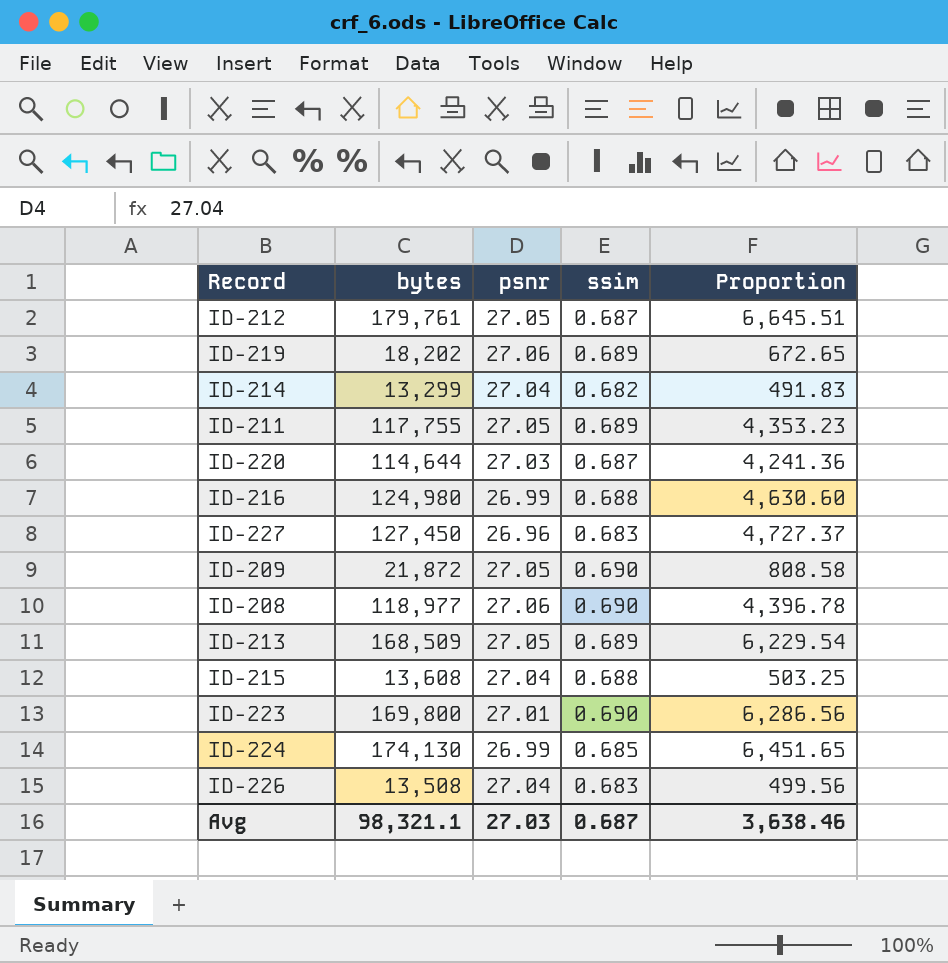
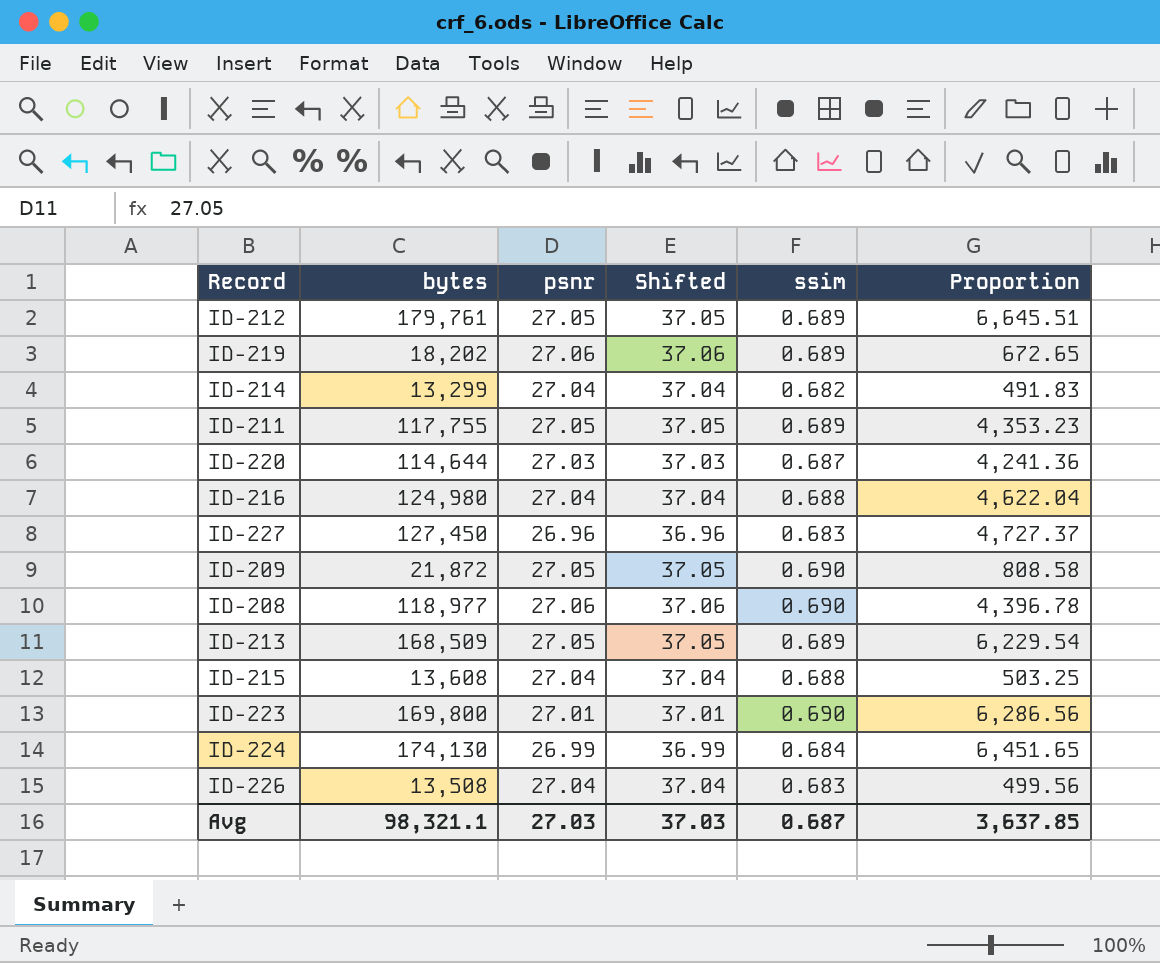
column Shifted | formula: none -> [psnr] + 10
ID-212 | ssim: 0.687 -> 0.689
ID-216 | psnr: 26.99 -> 27.04
ID-216 | Proportion: 4,630.60 -> 4,622.04
ID-224 | ssim: 0.685 -> 0.684
Avg | Proportion: 3,638.46 -> 3,637.85

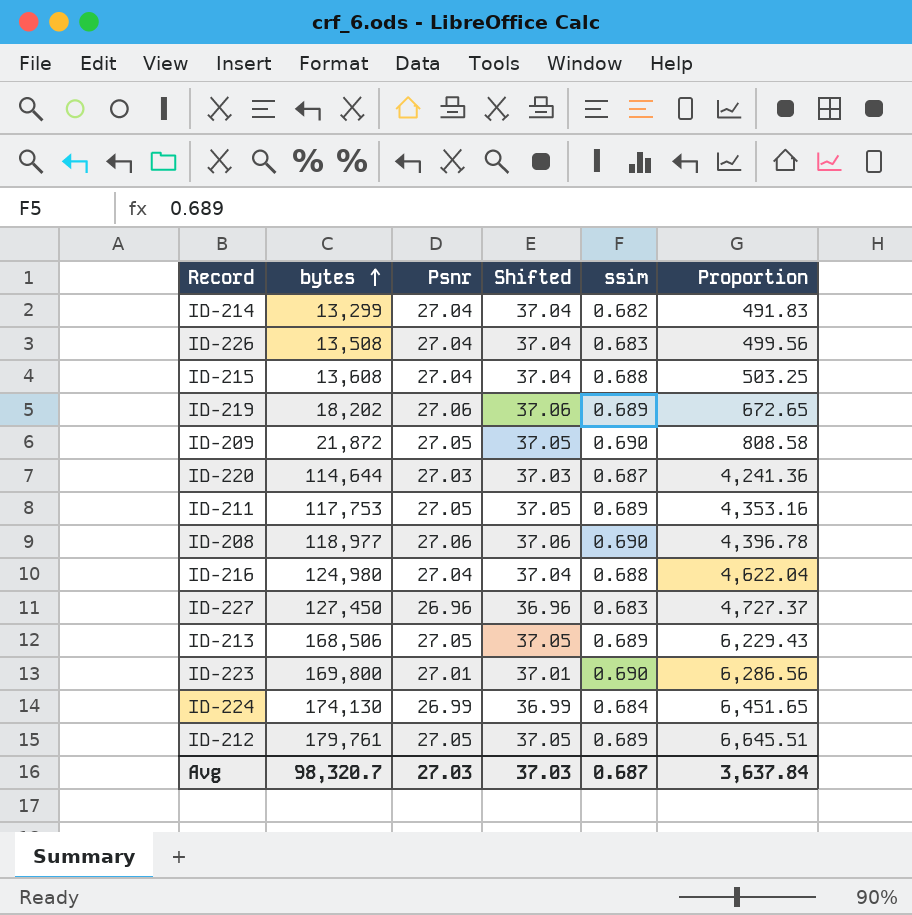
row order: none -> bytes ascending
column name: psnr -> Psnr
ID-211 | bytes: 117,755 -> 117,753
ID-211 | Proportion: 4,353.23 -> 4,353.16
ID-213 | bytes: 168,509 -> 168,506
ID-213 | Proportion: 6,229.54 -> 6,229.43
Avg | bytes: 98,321.1 -> 98,320.7
Avg | Proportion: 3,637.85 -> 3,637.84

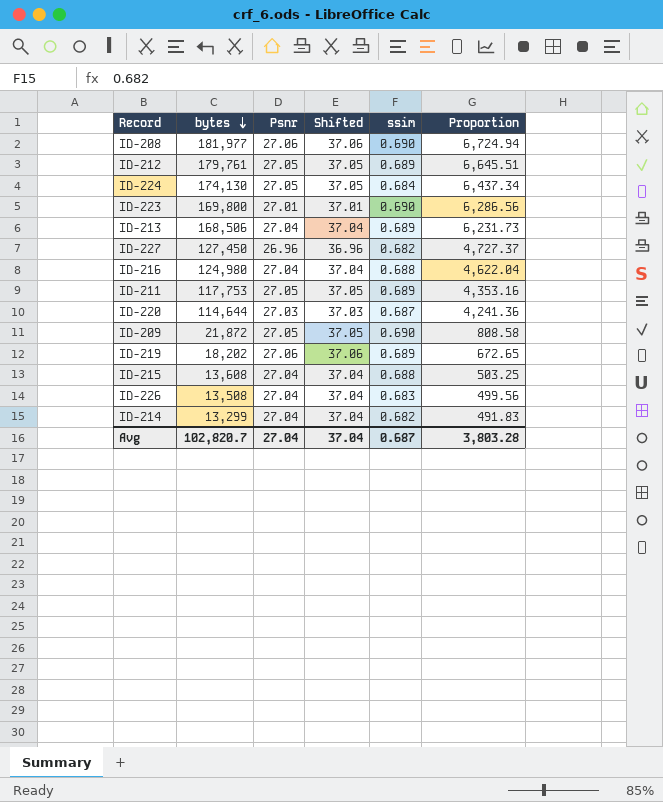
row order: bytes ascending -> bytes descending
ID-208 | bytes: 118,977 -> 181,977
ID-208 | Proportion: 4,396.78 -> 6,724.94
ID-224 | Psnr: 26.99 -> 27.05
ID-224 | Shifted: 36.99 -> 37.05
ID-224 | Proportion: 6,451.65 -> 6,437.34
ID-213 | Psnr: 27.05 -> 27.04
ID-213 | Shifted: 37.05 -> 37.04
ID-213 | Proportion: 6,229.43 -> 6,231.73
ID-227 | ssim: 0.683 -> 0.682
Avg | bytes: 98,320.7 -> 102,820.7
Avg | Psnr: 27.03 -> 27.04
Avg | Shifted: 37.03 -> 37.04
Avg | Proportion: 3,637.84 -> 3,803.28

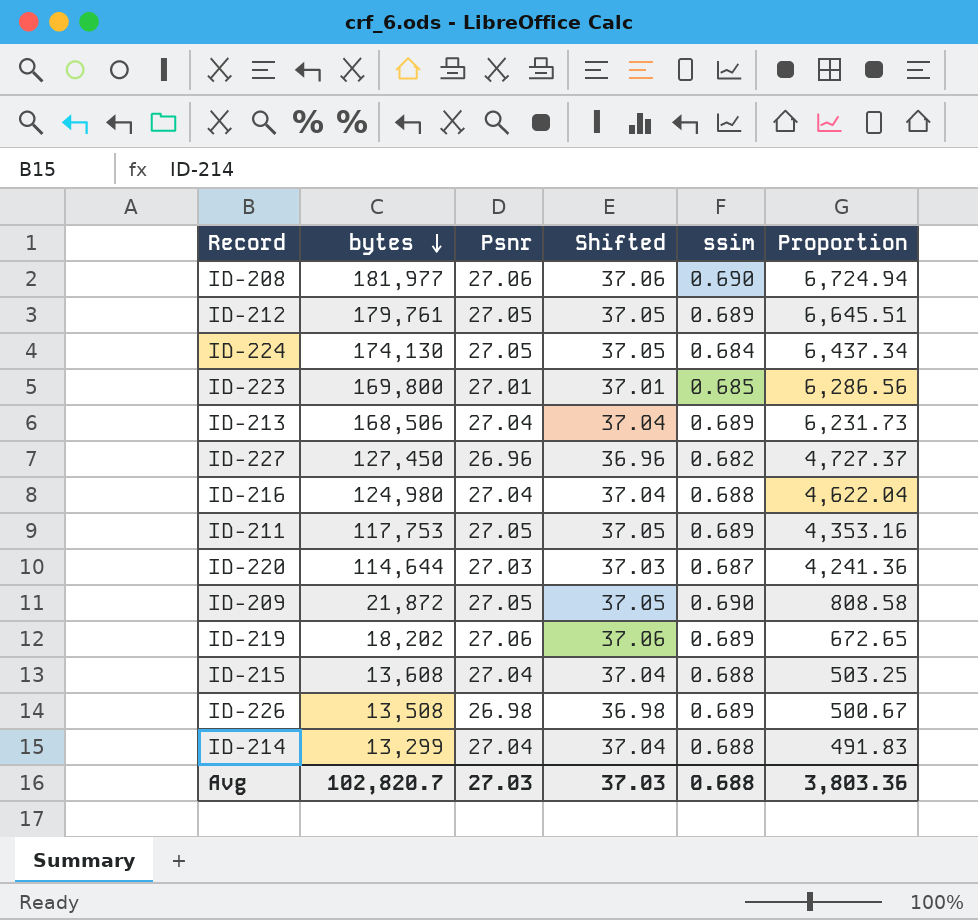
ID-223 | ssim: 0.690 -> 0.685
ID-226 | Psnr: 27.04 -> 26.98
ID-226 | Shifted: 37.04 -> 36.98
ID-226 | ssim: 0.683 -> 0.689
ID-226 | Proportion: 499.56 -> 500.67
ID-214 | ssim: 0.682 -> 0.688
Avg | Psnr: 27.04 -> 27.03
Avg | Shifted: 37.04 -> 37.03
Avg | ssim: 0.687 -> 0.688
Avg | Proportion: 3,803.28 -> 3,803.36

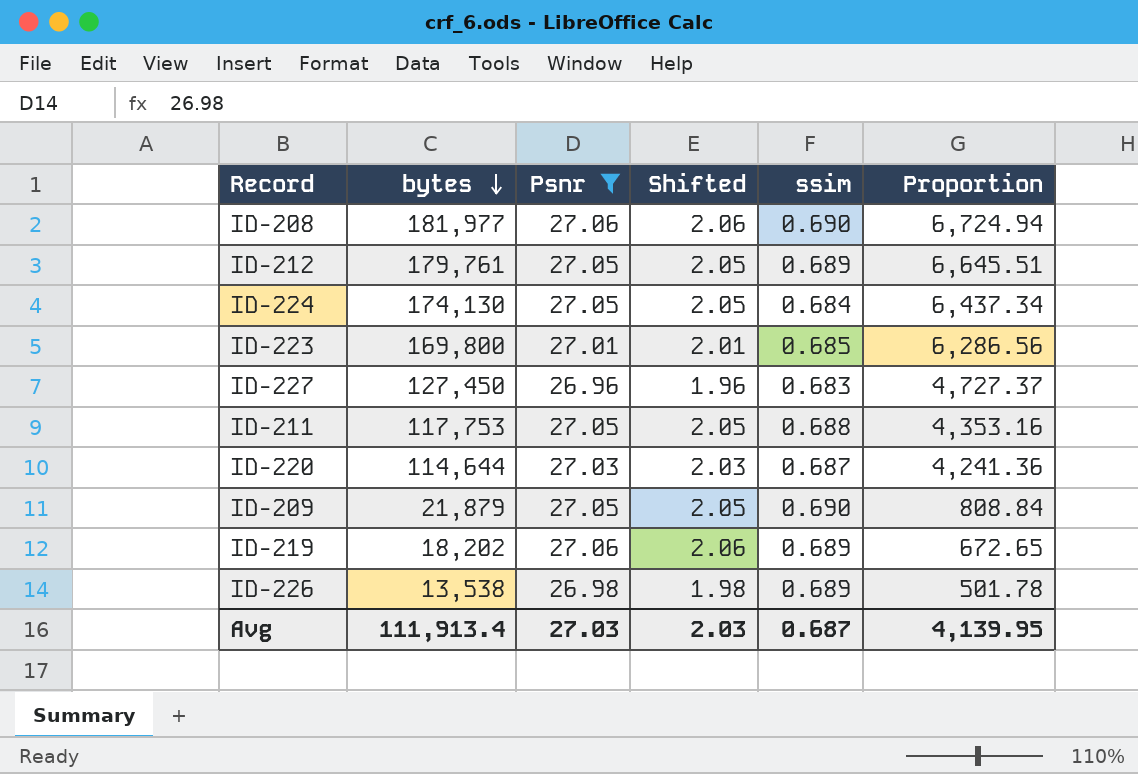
filter: none -> Psnr != 27.04
column Shifted | formula: [Psnr] + 10 -> [Psnr] - 25
ID-227 | ssim: 0.682 -> 0.683
ID-211 | ssim: 0.689 -> 0.688
ID-209 | bytes: 21,872 -> 21,879
ID-209 | Proportion: 808.58 -> 808.84
ID-226 | bytes: 13,508 -> 13,538
ID-226 | Proportion: 500.67 -> 501.78
Avg | bytes: 102,820.7 -> 111,913.4
Avg | Shifted: 37.03 -> 2.03
Avg | ssim: 0.688 -> 0.687
Avg | Proportion: 3,803.36 -> 4,139.95

